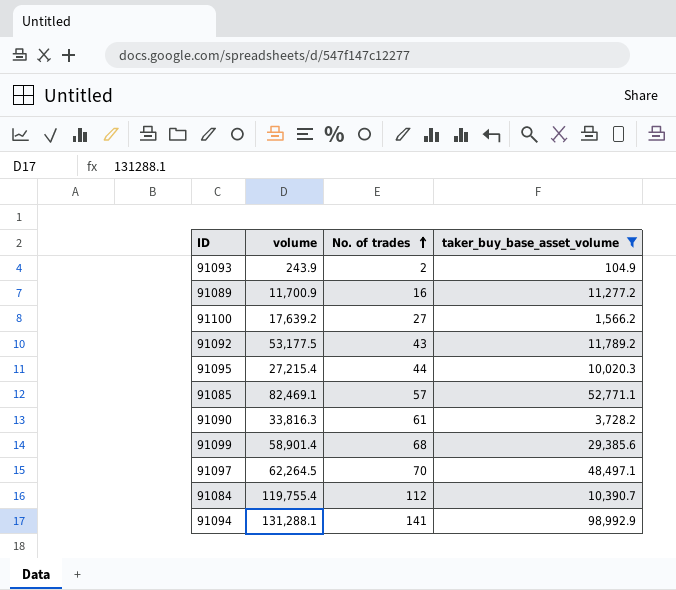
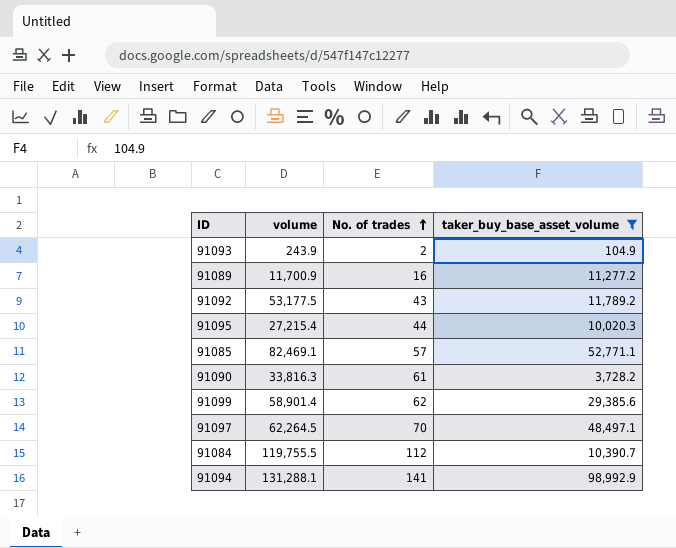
row 91100: 17,639.2 | 27 | 1,566.2 -> none
91099 | No. of trades: 68 -> 62
91084 | volume: 119,755.4 -> 119,755.5

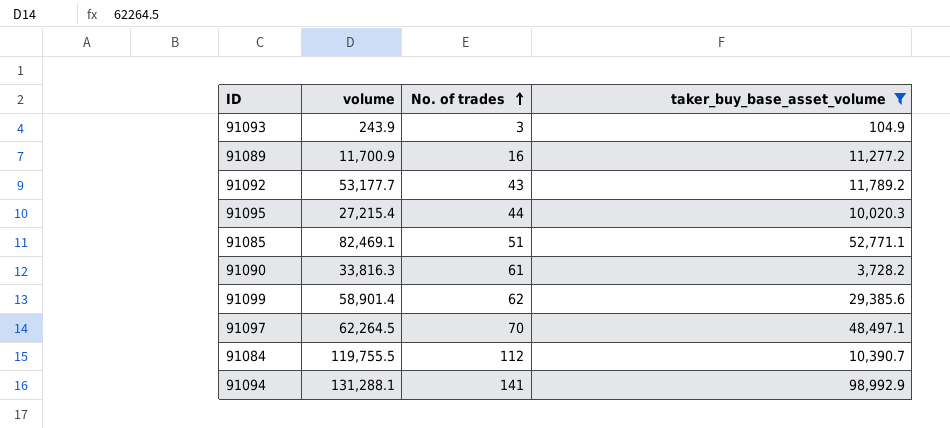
91093 | No. of trades: 2 -> 3
91092 | volume: 53,177.5 -> 53,177.7
91085 | No. of trades: 57 -> 51

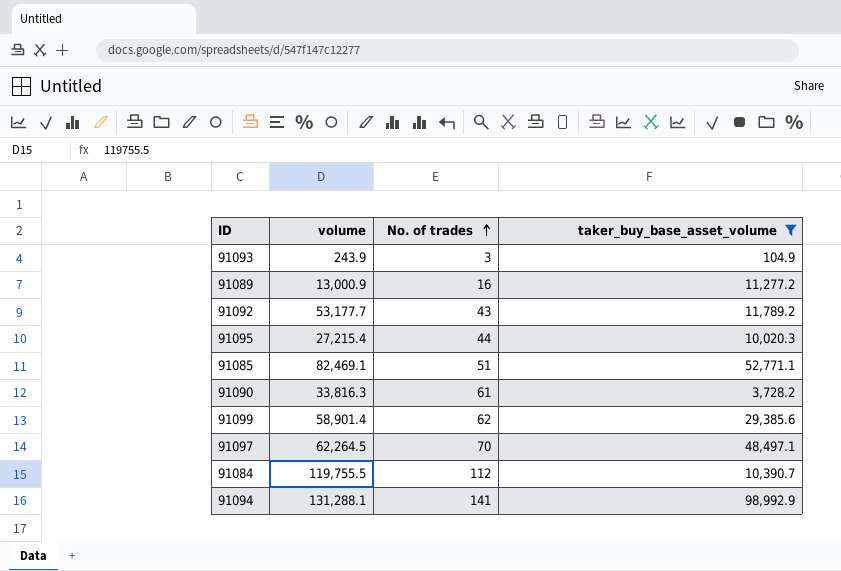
91089 | volume: 11,700.9 -> 13,000.9

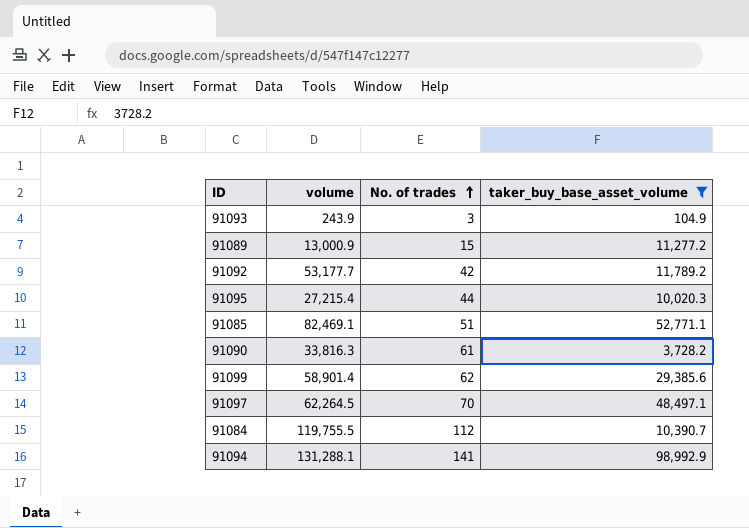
91089 | No. of trades: 16 -> 15
91092 | No. of trades: 43 -> 42

